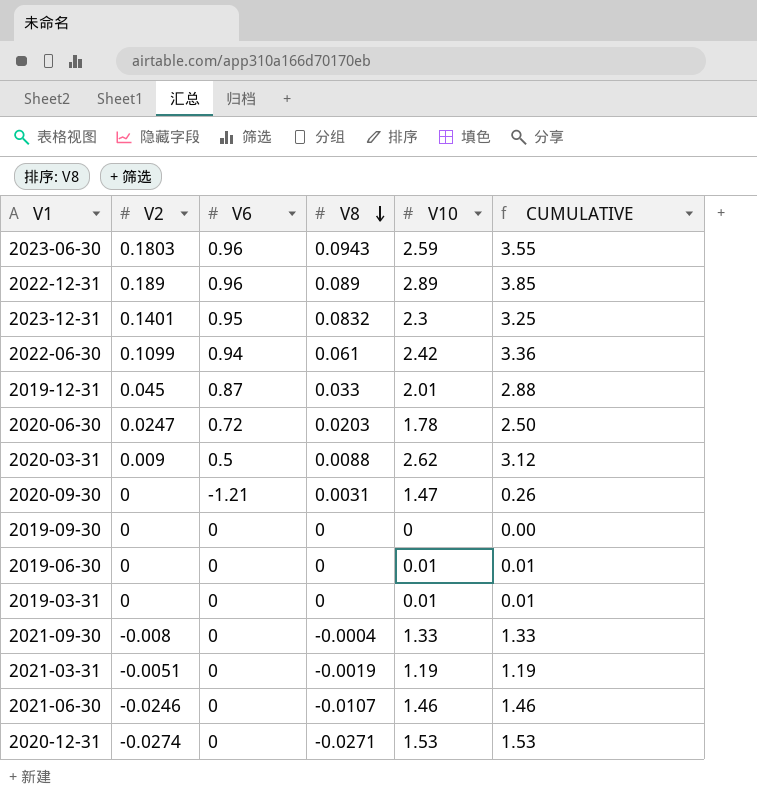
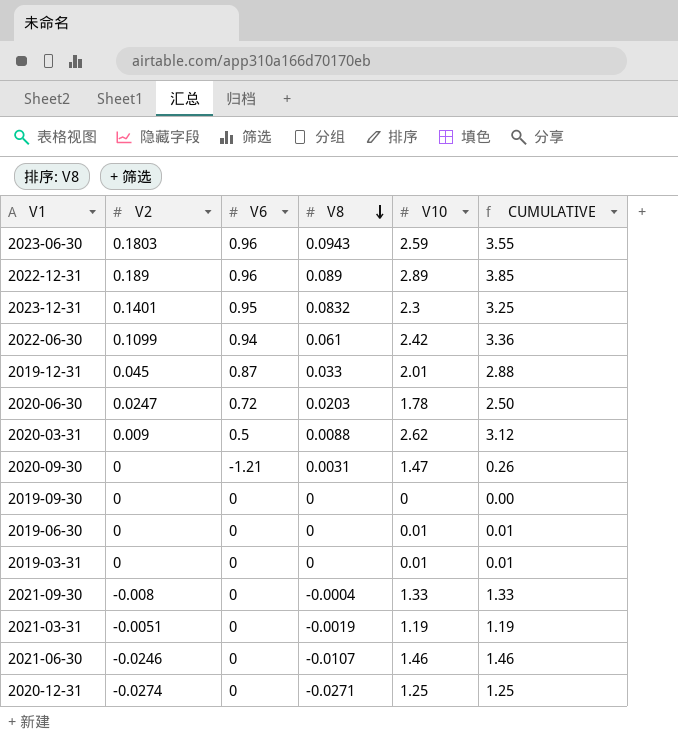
2020-12-31 | V10: 1.53 -> 1.25
2020-12-31 | CUMULATIVE: 1.53 -> 1.25

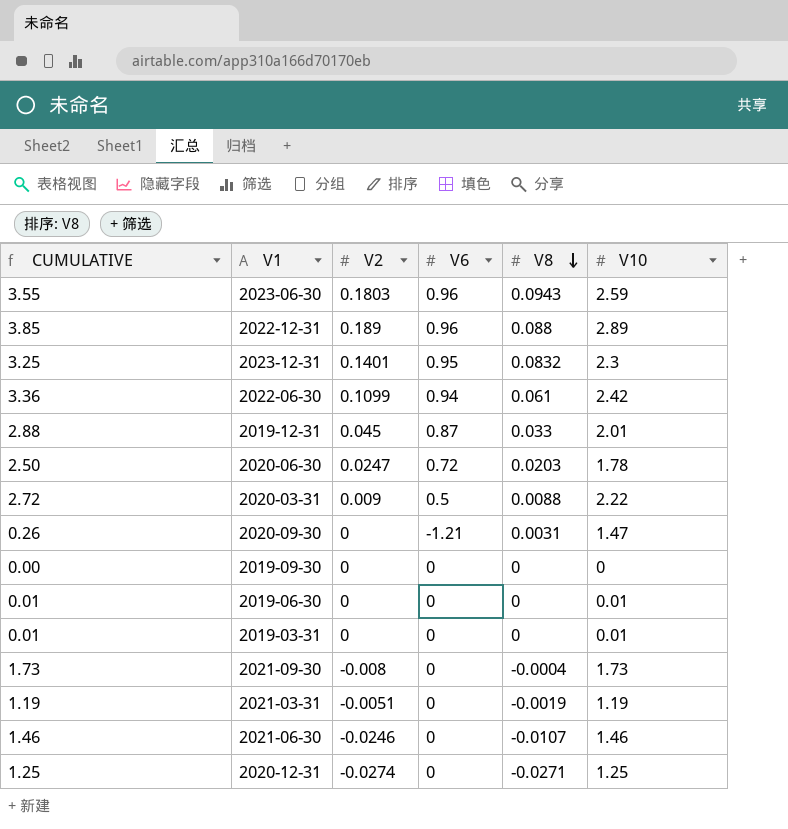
column CUMULATIVE | position: 6 -> 1
2022-12-31 | V8: 0.089 -> 0.088
2020-03-31 | CUMULATIVE: 3.12 -> 2.72
2020-03-31 | V10: 2.62 -> 2.22
2021-09-30 | CUMULATIVE: 1.33 -> 1.73
2021-09-30 | V10: 1.33 -> 1.73

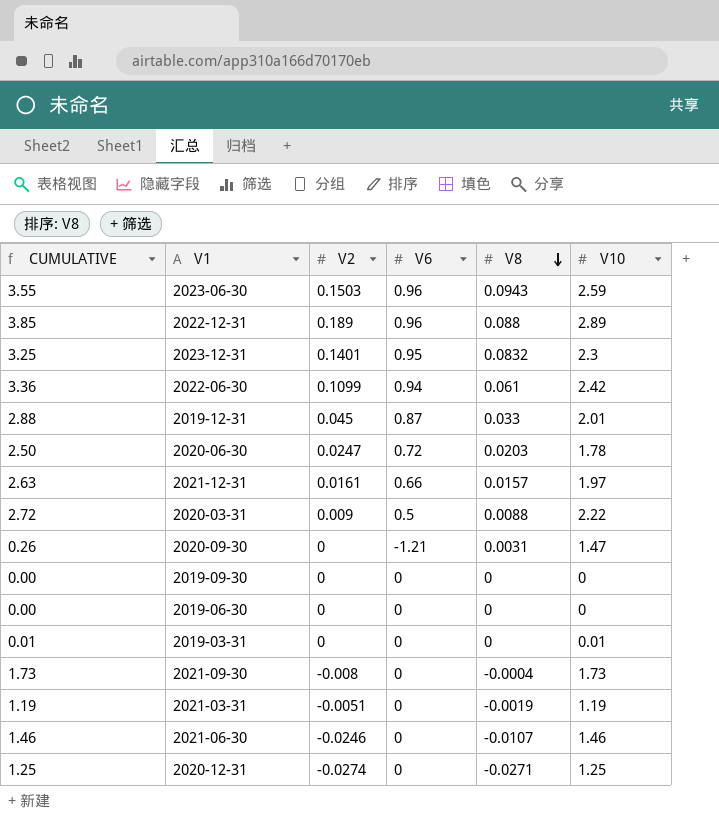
2023-06-30 | V2: 0.1803 -> 0.1503
row 2021-12-31: none -> 2.63 | 0.0161 | 0.66 | 0.0157 | 1.97
2019-06-30 | CUMULATIVE: 0.01 -> 0.00
2019-06-30 | V10: 0.01 -> 0

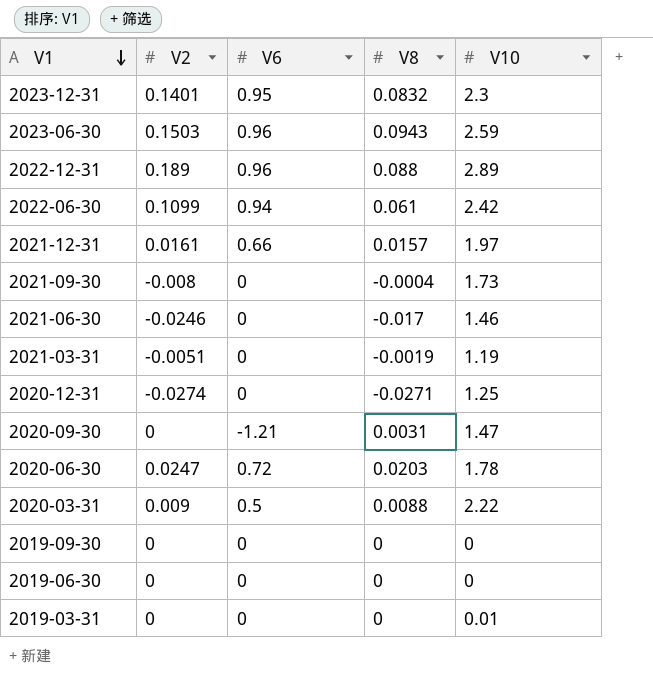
row order: V8 descending -> V1 descending
column CUMULATIVE | formula: [V6] + [V10] -> none
row 2019-12-31: 2.88 | 0.045 | 0.87 | 0.033 | 2.01 -> none
2021-06-30 | V8: -0.0107 -> -0.017

